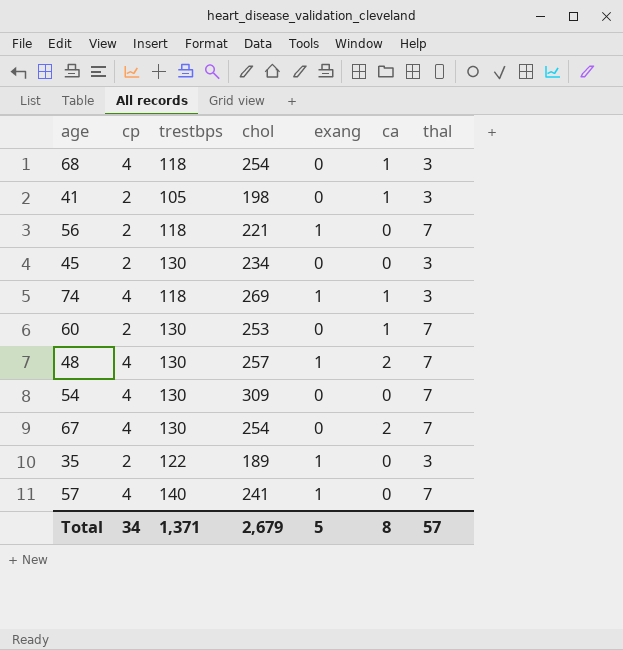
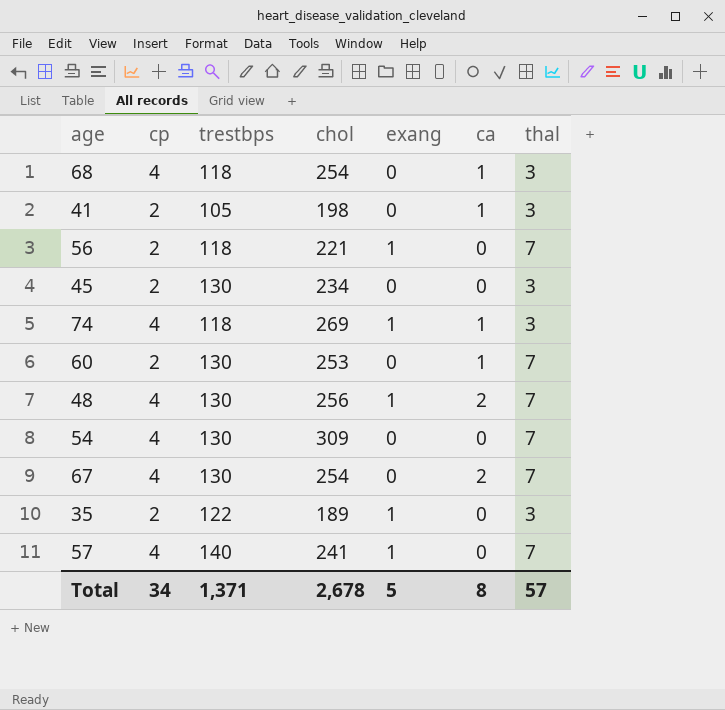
48 | chol: 257 -> 256
Total | chol: 2,679 -> 2,678

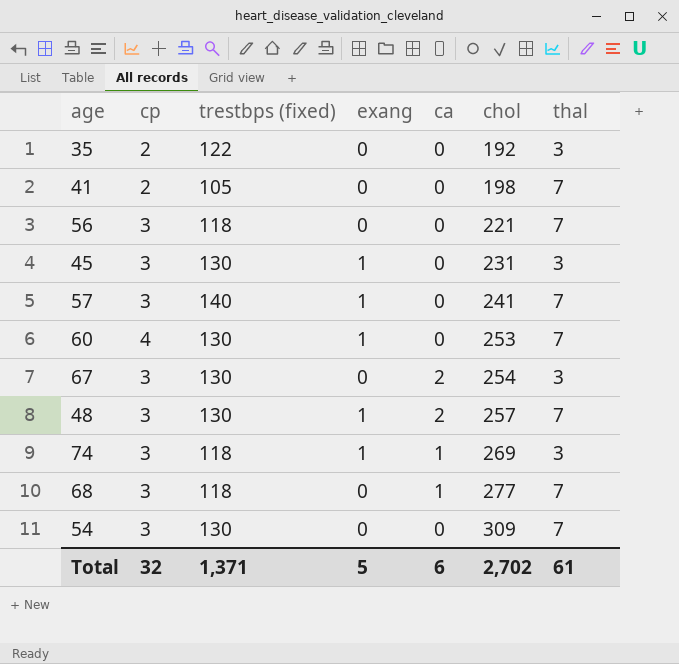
row order: none -> chol ascending
column name: trestbps -> trestbps (fixed)
column chol | position: 4 -> 6
35 | exang: 1 -> 0
35 | chol: 189 -> 192
41 | ca: 1 -> 0
41 | thal: 3 -> 7
56 | cp: 2 -> 3
56 | exang: 1 -> 0
45 | cp: 2 -> 3
45 | exang: 0 -> 1
45 | chol: 234 -> 231
57 | cp: 4 -> 3
60 | cp: 2 -> 4
60 | exang: 0 -> 1
60 | ca: 1 -> 0
67 | cp: 4 -> 3
67 | thal: 7 -> 3
48 | cp: 4 -> 3
48 | chol: 256 -> 257
74 | cp: 4 -> 3
68 | cp: 4 -> 3
68 | chol: 254 -> 277
68 | thal: 3 -> 7
54 | cp: 4 -> 3
Total | cp: 34 -> 32
Total | ca: 8 -> 6
Total | chol: 2,678 -> 2,702
Total | thal: 57 -> 61

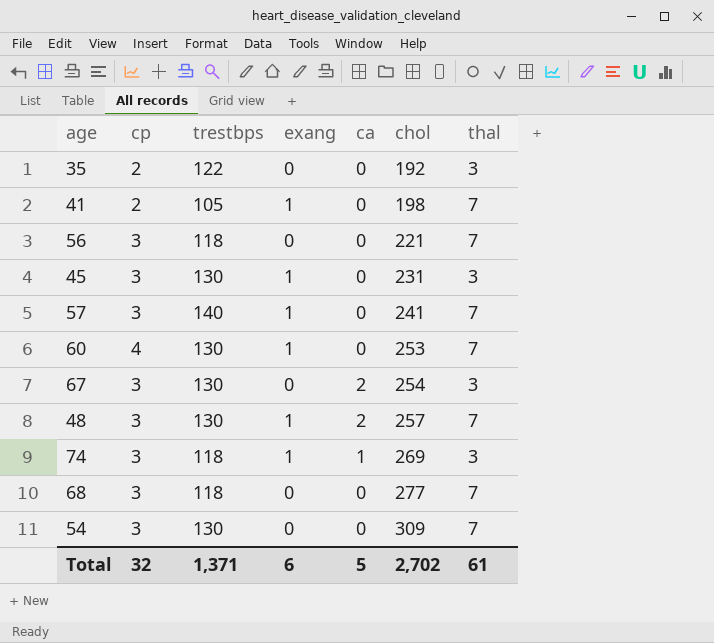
column name: trestbps (fixed) -> trestbps
41 | exang: 0 -> 1
68 | ca: 1 -> 0
Total | exang: 5 -> 6
Total | ca: 6 -> 5

